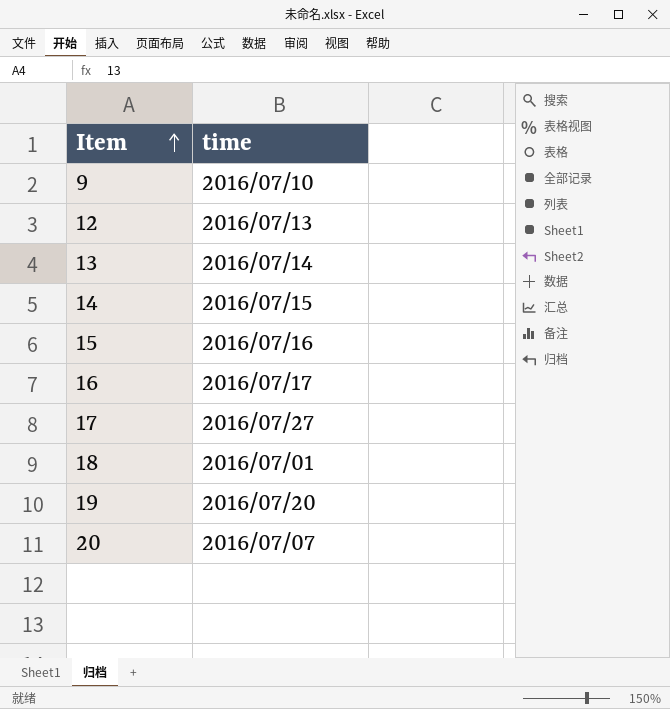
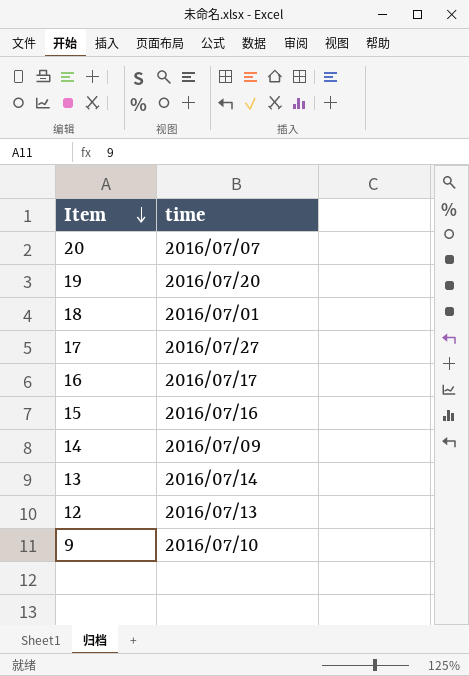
row order: Item ascending -> Item descending
14 | time: 2016/07/15 -> 2016/07/09

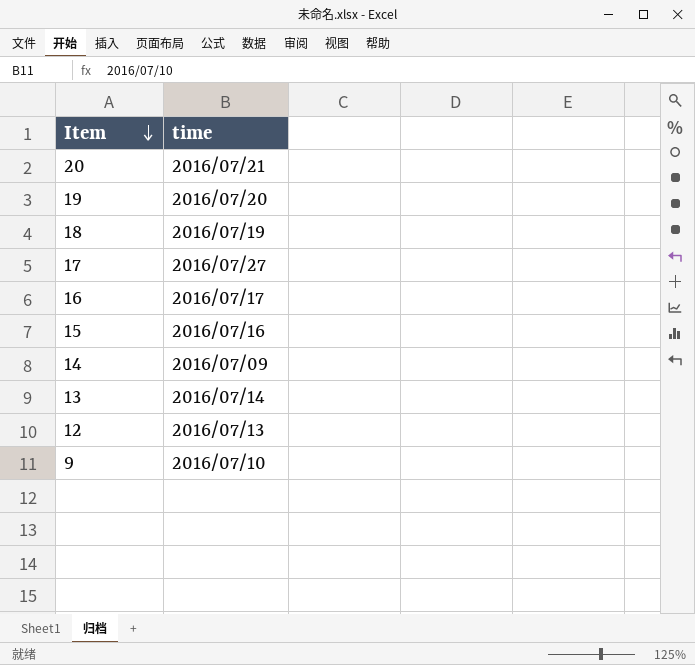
20 | time: 2016/07/07 -> 2016/07/21
18 | time: 2016/07/01 -> 2016/07/19

